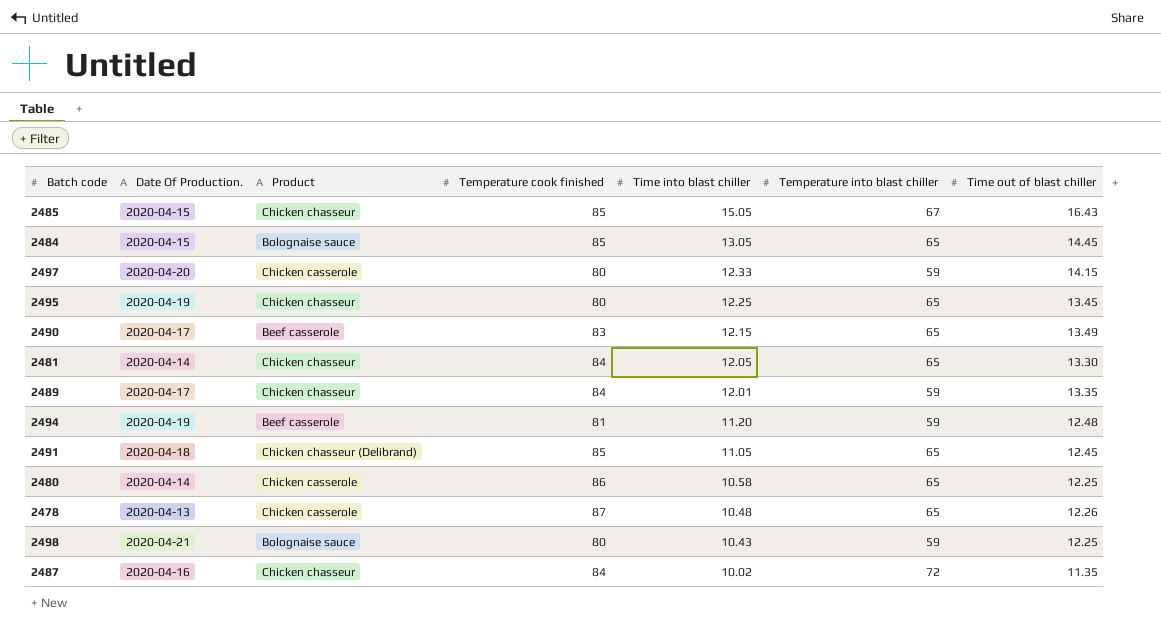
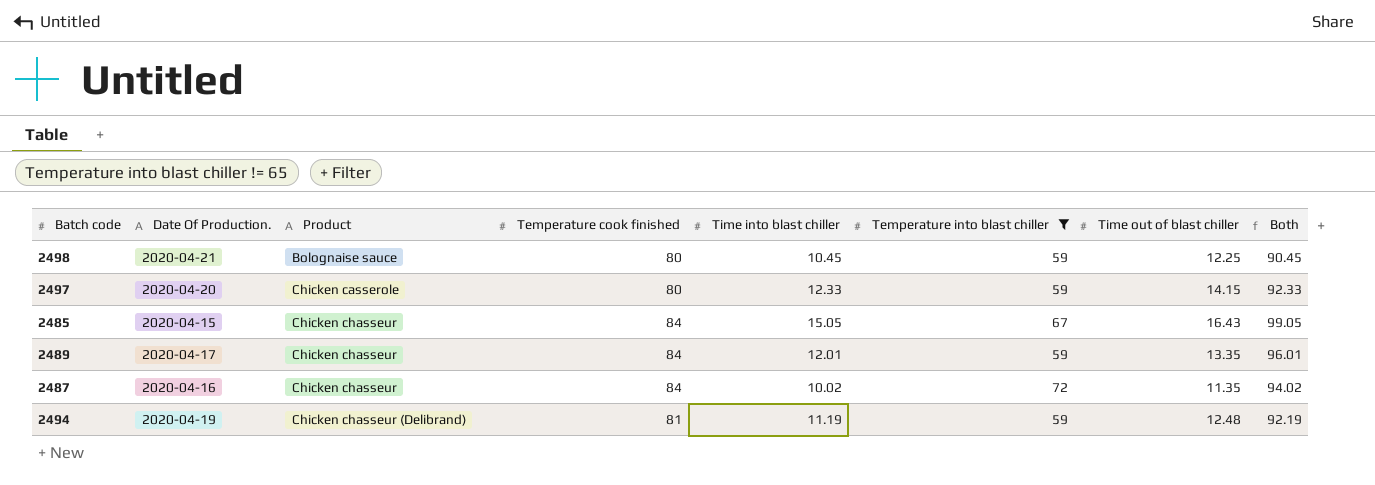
filter: none -> Temperature into blast chiller != 65
row order: Time into blast chiller descending -> Product ascending
column Both | formula: none -> [Temperature cook finished] + [Time into blast chiller]
2498 | Time into blast chiller: 10.43 -> 10.45
2485 | Temperature cook finished: 85 -> 84
2494 | Product: Beef casserole -> Chicken chasseur (Delibrand)
2494 | Time into blast chiller: 11.20 -> 11.19

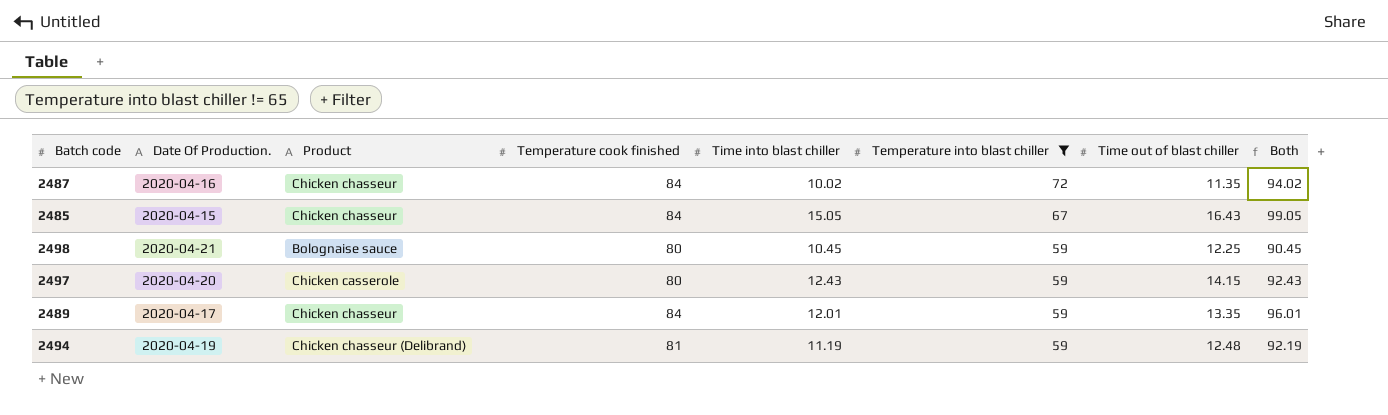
row order: Product ascending -> Temperature into blast chiller descending
2497 | Time into blast chiller: 12.33 -> 12.43
2497 | Both: 92.33 -> 92.43

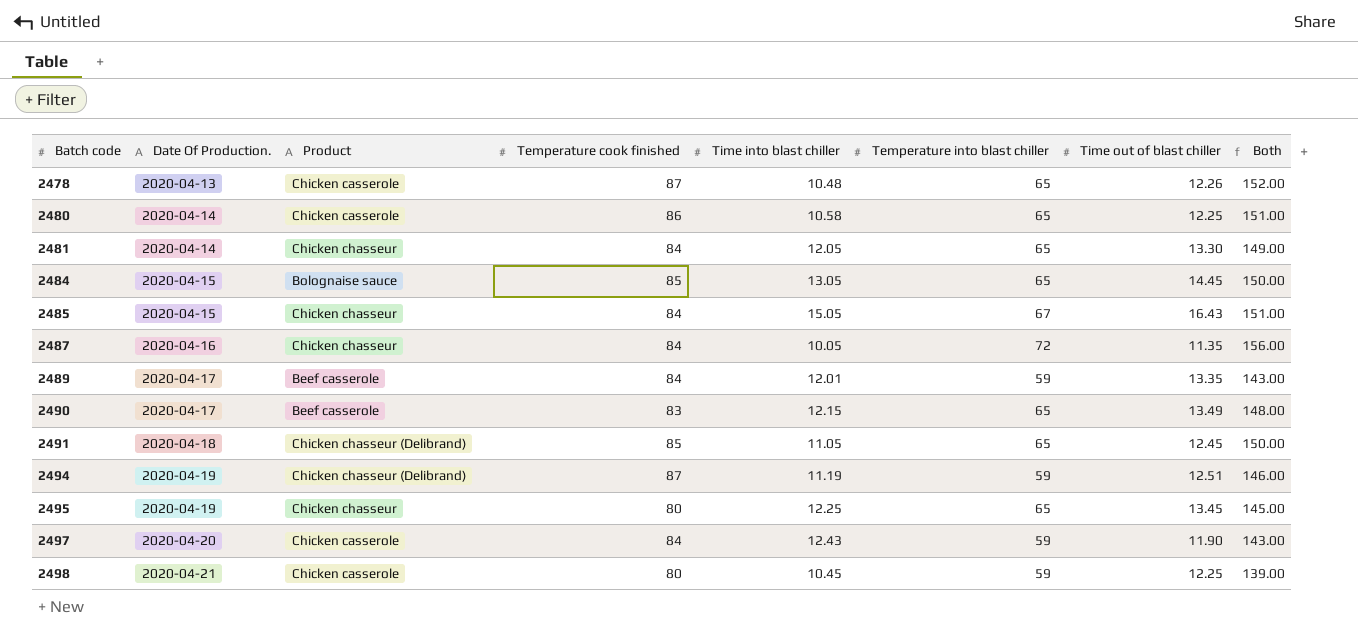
filter: Temperature into blast chiller != 65 -> none
row order: Temperature into blast chiller descending -> Batch code ascending
column Both | formula: [Temperature cook finished] + [Time into blast chiller] -> [Temperature cook finished] + [Temperature into blast chiller]
2487 | Time into blast chiller: 10.02 -> 10.05
2489 | Product: Chicken chasseur -> Beef casserole
2494 | Temperature cook finished: 81 -> 87
2494 | Time out of blast chiller: 12.48 -> 12.51
2497 | Temperature cook finished: 80 -> 84
2497 | Time out of blast chiller: 14.15 -> 11.90
2498 | Product: Bolognaise sauce -> Chicken casserole

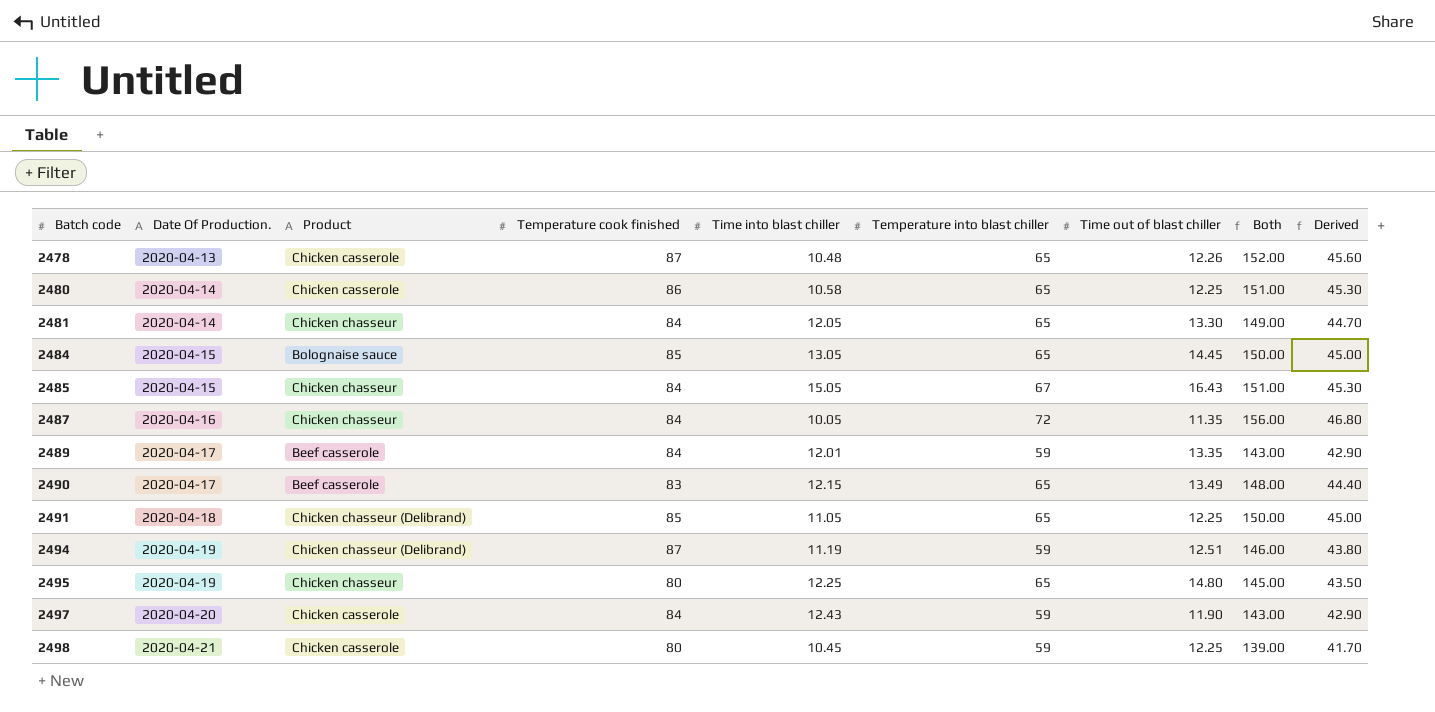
column Derived | formula: none -> [Both] * 0.3
2491 | Time out of blast chiller: 12.45 -> 12.25
2495 | Time out of blast chiller: 13.45 -> 14.80

